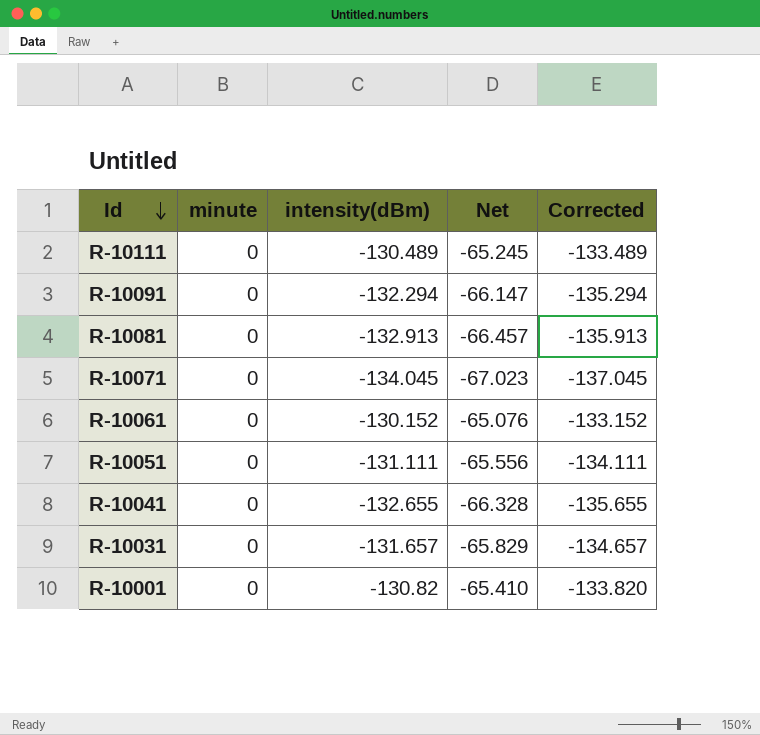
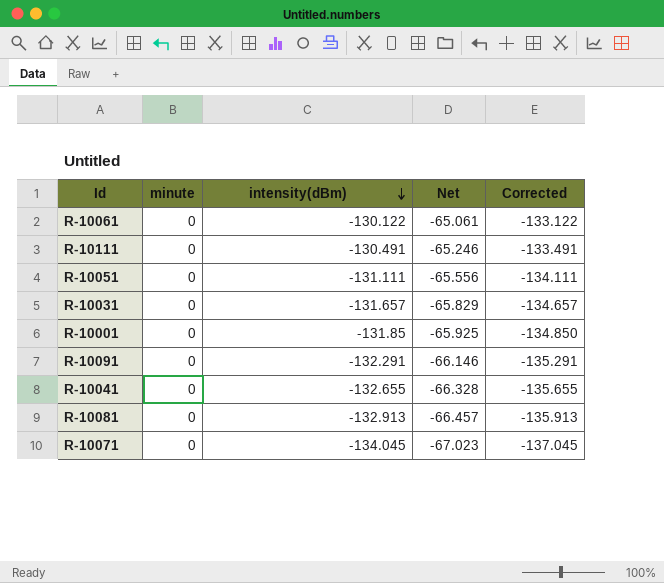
row order: Id descending -> intensity(dBm) descending
R-10061 | intensity(dBm): -130.152 -> -130.122
R-10061 | Net: -65.076 -> -65.061
R-10061 | Corrected: -133.152 -> -133.122
R-10111 | intensity(dBm): -130.489 -> -130.491
R-10111 | Net: -65.245 -> -65.246
R-10111 | Corrected: -133.489 -> -133.491
R-10001 | intensity(dBm): -130.82 -> -131.85
R-10001 | Net: -65.410 -> -65.925
R-10001 | Corrected: -133.820 -> -134.850
R-10091 | intensity(dBm): -132.294 -> -132.291
R-10091 | Net: -66.147 -> -66.146
R-10091 | Corrected: -135.294 -> -135.291

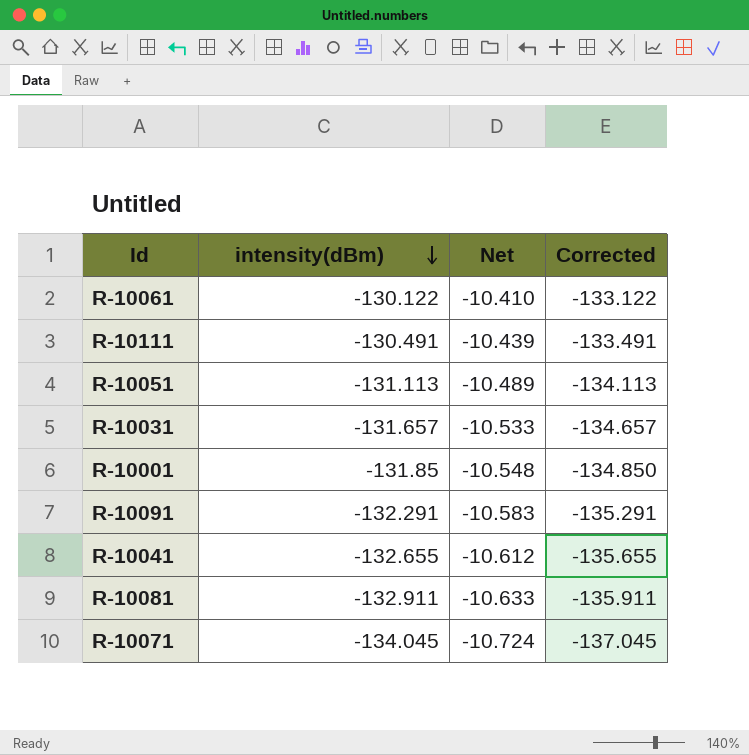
column minute | position: 2 -> none
column Net | formula: [intensity(dBm)] * 0.5 -> [intensity(dBm)] * 0.08
R-10051 | intensity(dBm): -131.111 -> -131.113
R-10051 | Corrected: -134.111 -> -134.113
R-10081 | intensity(dBm): -132.913 -> -132.911
R-10081 | Corrected: -135.913 -> -135.911

